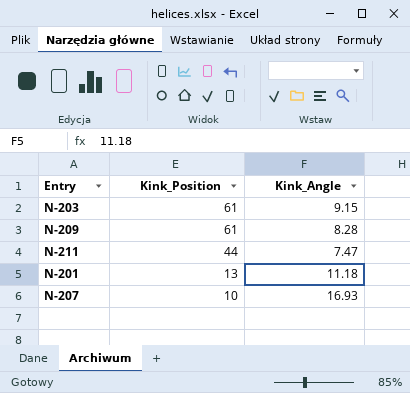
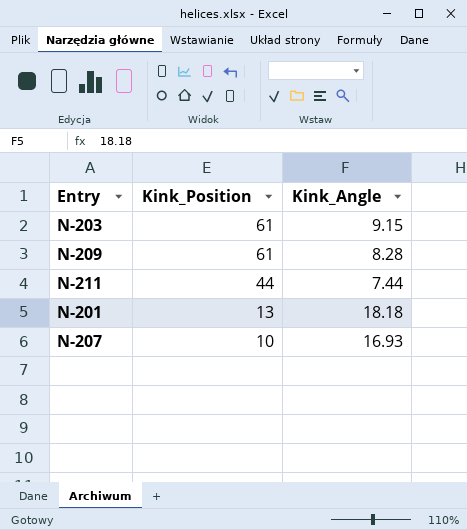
N-211 | Kink_Angle: 7.47 -> 7.44
N-201 | Kink_Angle: 11.18 -> 18.18

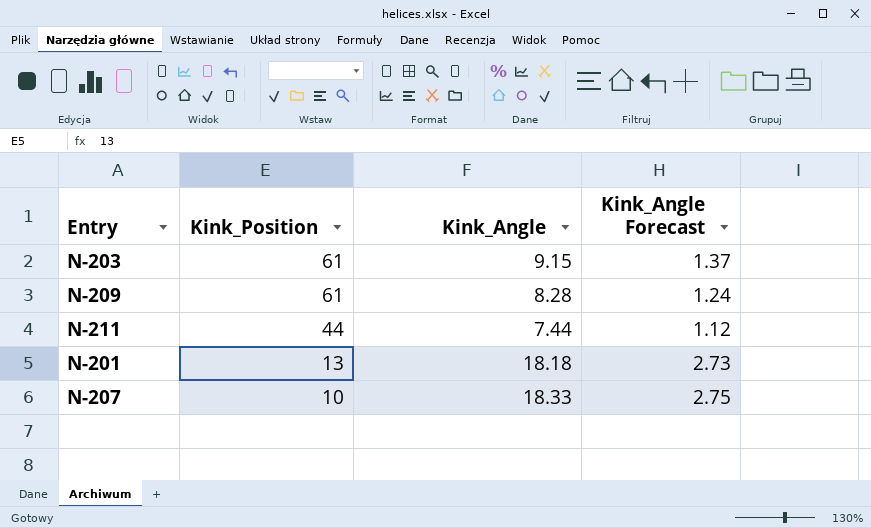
column Kink_Angle Forecast | formula: none -> [Kink_Angle] * 0.15
N-207 | Kink_Angle: 16.93 -> 18.33

